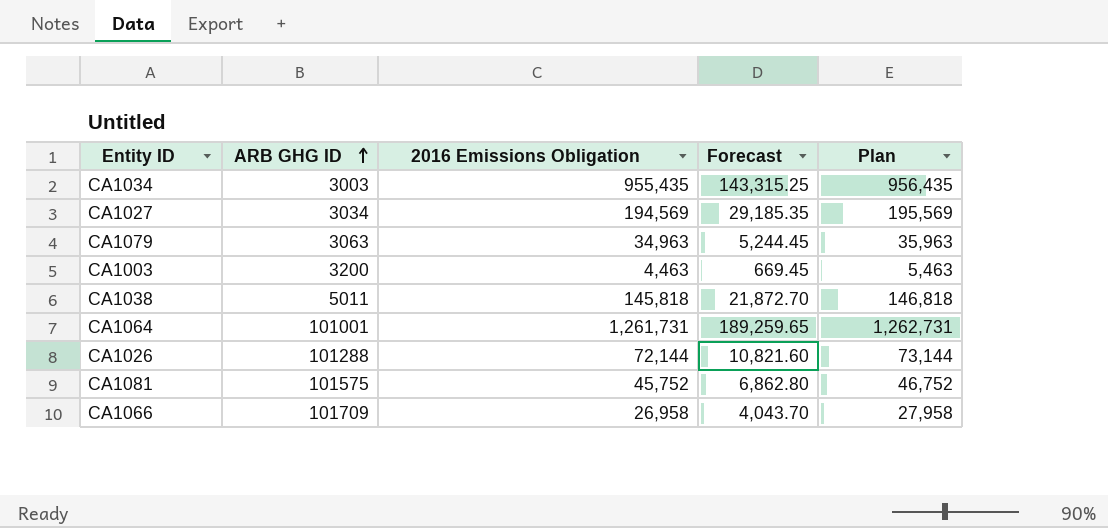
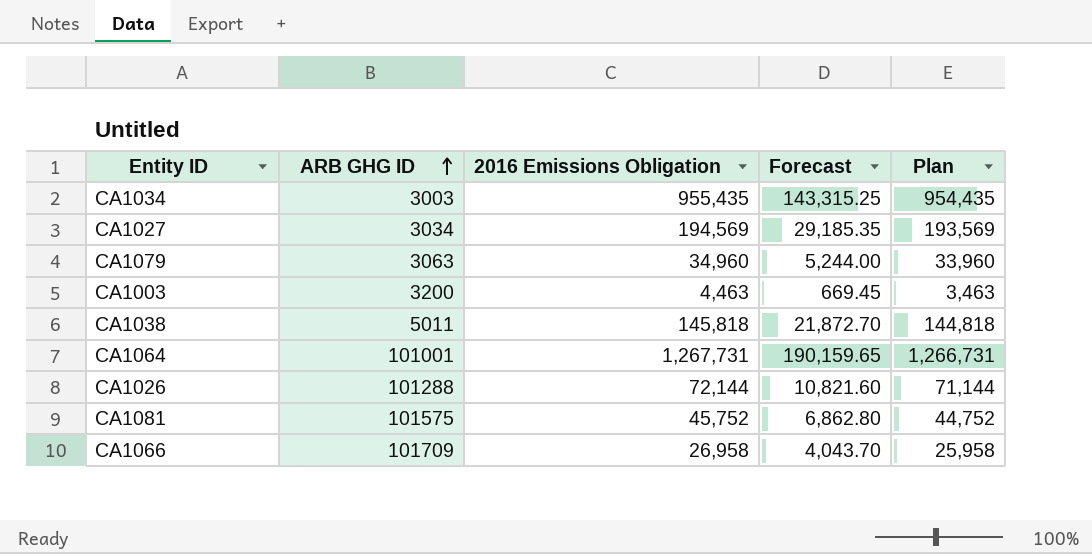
column Plan | formula: [2016 Emissions Obligation] + 1000 -> [2016 Emissions Obligation] - 1000
CA1079 | 2016 Emissions Obligation: 34,963 -> 34,960
CA1079 | Forecast: 5,244.45 -> 5,244.00
CA1064 | 2016 Emissions Obligation: 1,261,731 -> 1,267,731
CA1064 | Forecast: 189,259.65 -> 190,159.65

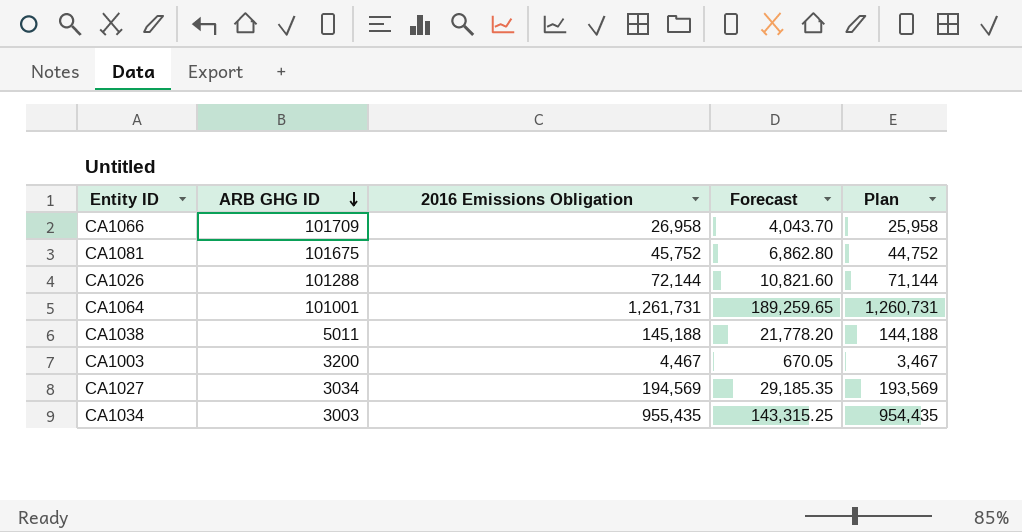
row order: ARB GHG ID ascending -> ARB GHG ID descending
row CA1079: 3063 | 34,960 | 5,244.00 | 33,960 -> none
CA1081 | ARB GHG ID: 101575 -> 101675
CA1064 | 2016 Emissions Obligation: 1,267,731 -> 1,261,731
CA1064 | Forecast: 190,159.65 -> 189,259.65
CA1064 | Plan: 1,266,731 -> 1,260,731
CA1038 | 2016 Emissions Obligation: 145,818 -> 145,188
CA1038 | Forecast: 21,872.70 -> 21,778.20
CA1038 | Plan: 144,818 -> 144,188
CA1003 | 2016 Emissions Obligation: 4,463 -> 4,467
CA1003 | Forecast: 669.45 -> 670.05
CA1003 | Plan: 3,463 -> 3,467

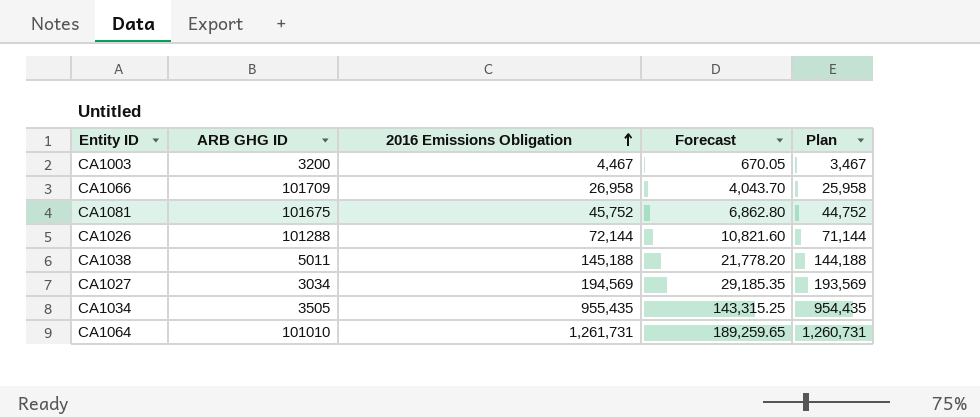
row order: ARB GHG ID descending -> 2016 Emissions Obligation ascending
CA1034 | ARB GHG ID: 3003 -> 3505
CA1064 | ARB GHG ID: 101001 -> 101010

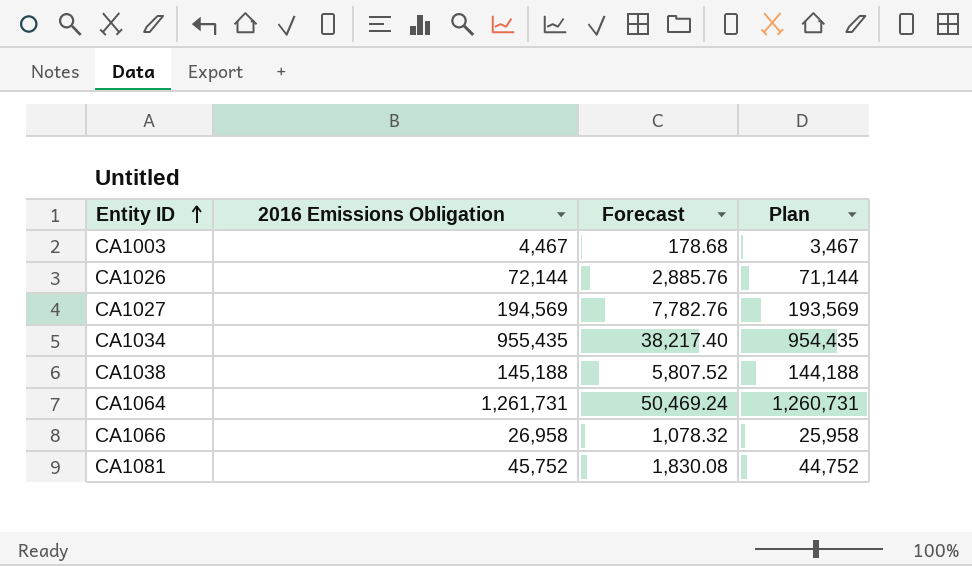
row order: 2016 Emissions Obligation ascending -> Entity ID ascending
column ARB GHG ID | position: 2 -> none
column Forecast | formula: [2016 Emissions Obligation] * 0.15 -> [2016 Emissions Obligation] * 0.04

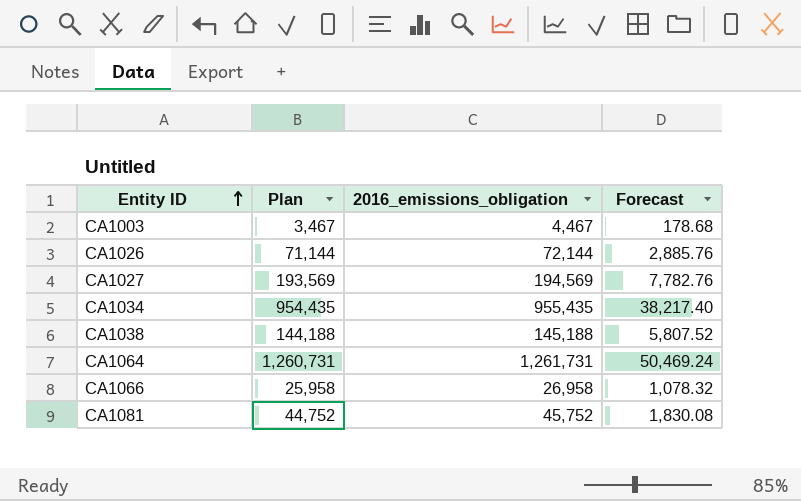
column Plan | position: 4 -> 2
column name: 2016 Emissions Obligation -> 2016_emissions_obligation

